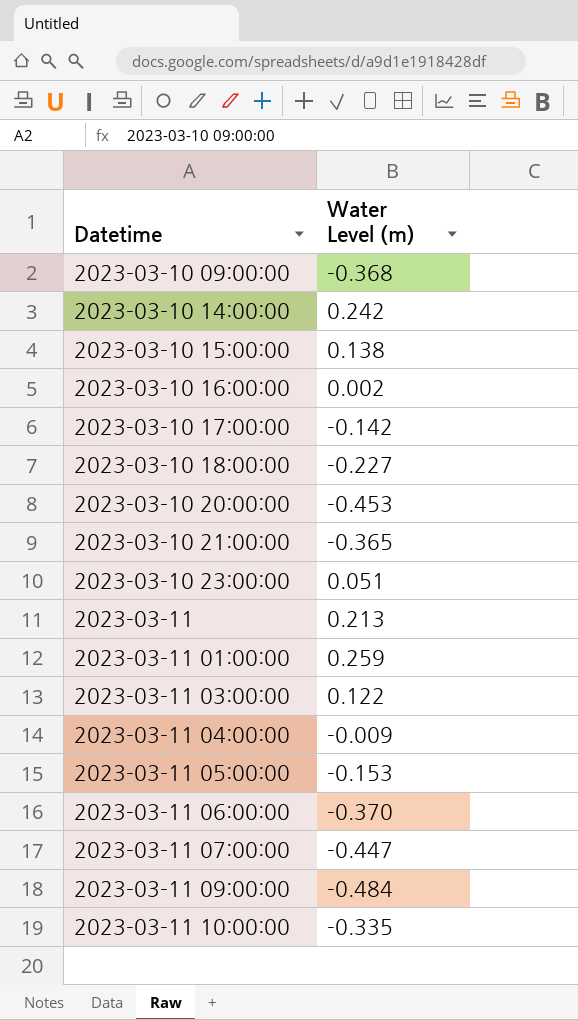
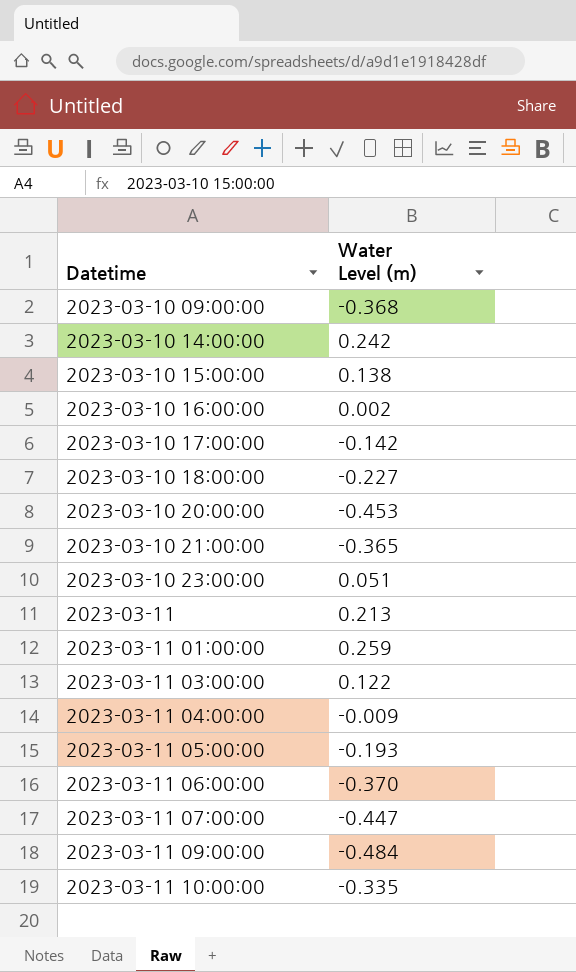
2023-03-11 05:00:00 | Water Level (m): -0.153 -> -0.193

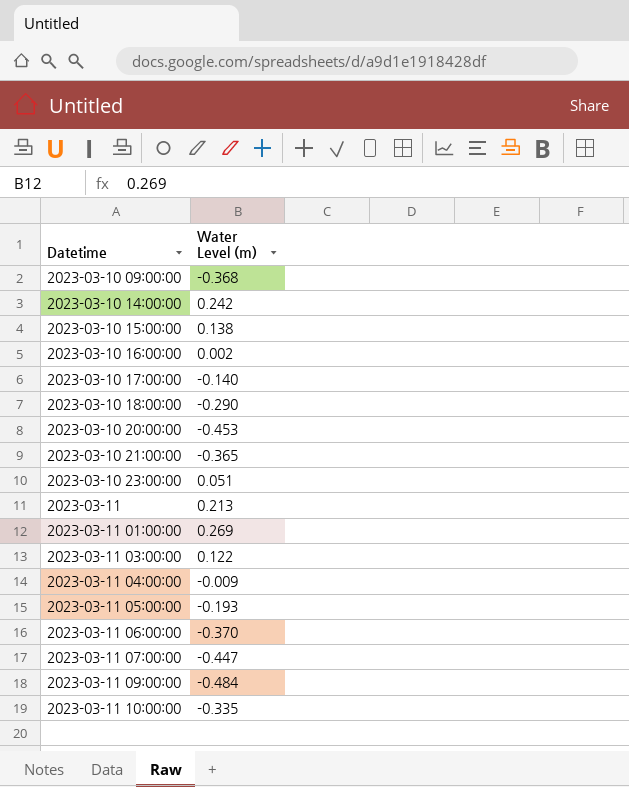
2023-03-10 17:00:00 | Water Level (m): -0.142 -> -0.140
2023-03-10 18:00:00 | Water Level (m): -0.227 -> -0.290
2023-03-11 01:00:00 | Water Level (m): 0.259 -> 0.269

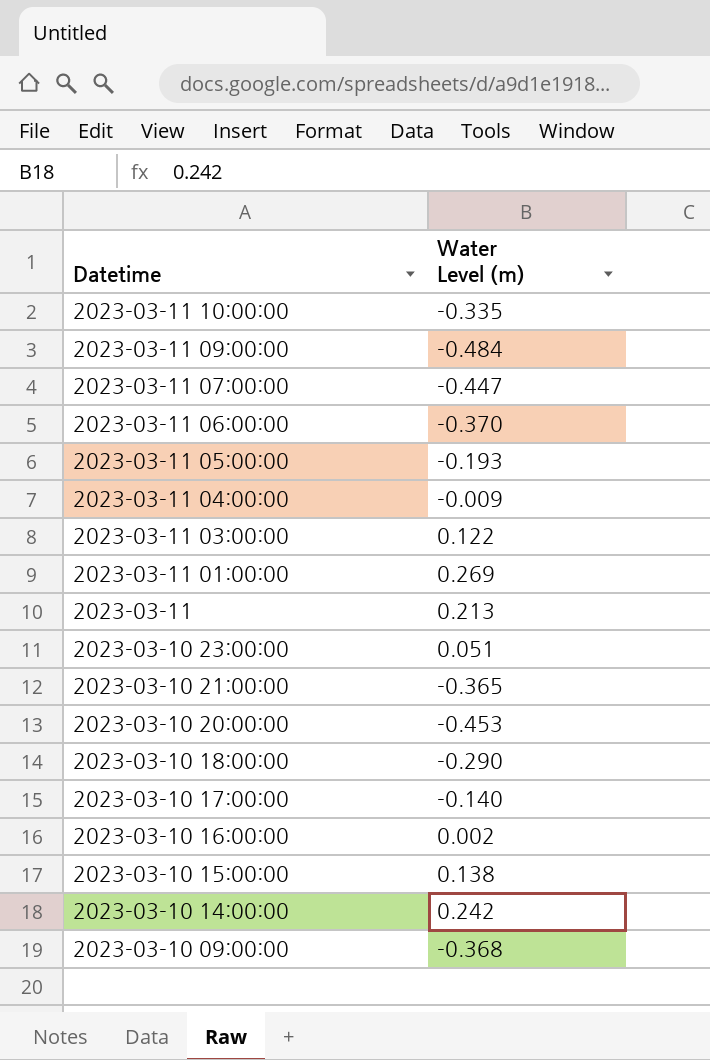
row order: Datetime ascending -> Datetime descending

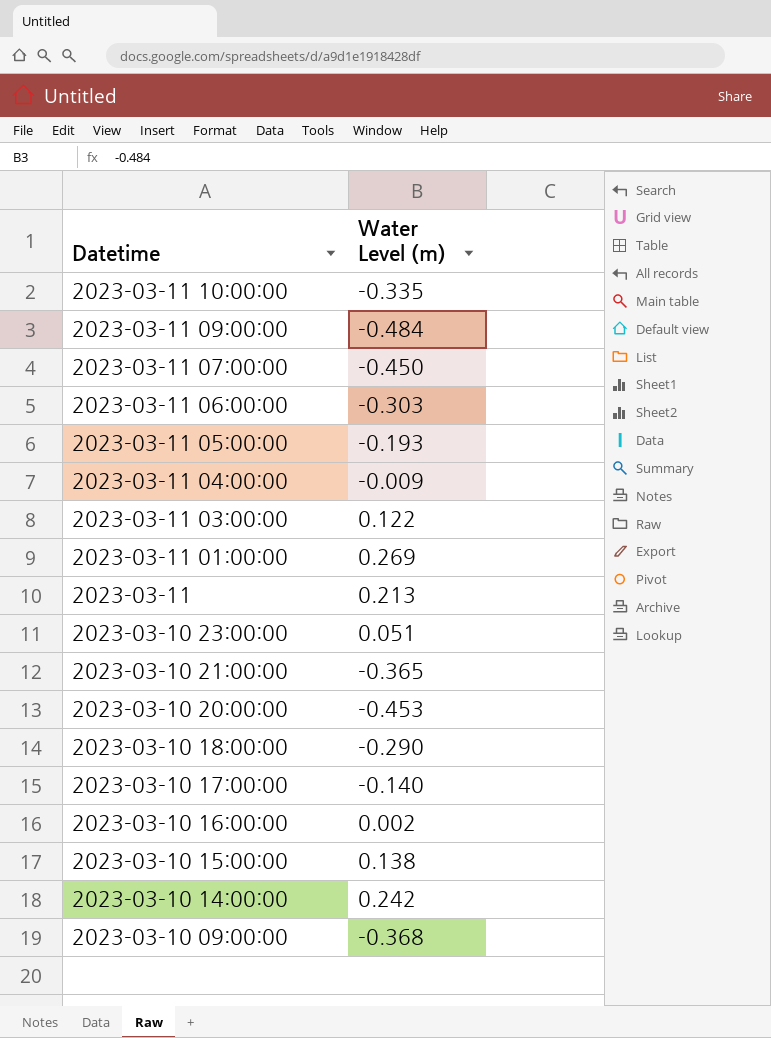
2023-03-11 07:00:00 | Water Level (m): -0.447 -> -0.450
2023-03-11 06:00:00 | Water Level (m): -0.370 -> -0.303

